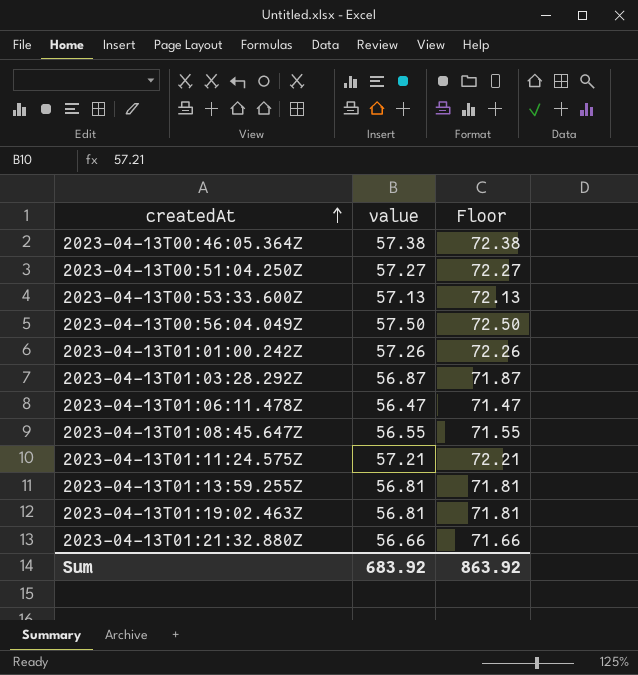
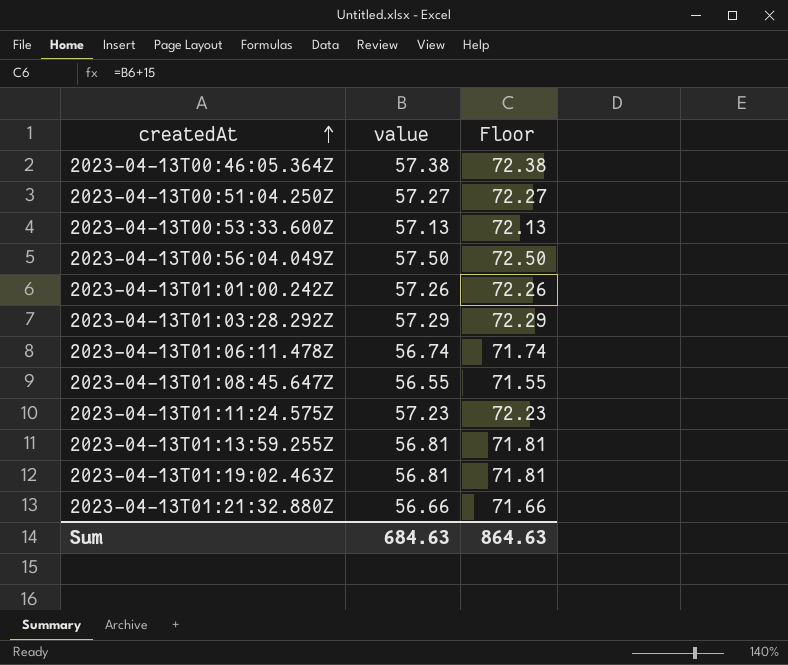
2023-04-13T01:03:28.292Z | value: 56.87 -> 57.29
2023-04-13T01:03:28.292Z | Floor: 71.87 -> 72.29
2023-04-13T01:06:11.478Z | value: 56.47 -> 56.74
2023-04-13T01:06:11.478Z | Floor: 71.47 -> 71.74
2023-04-13T01:11:24.575Z | value: 57.21 -> 57.23
2023-04-13T01:11:24.575Z | Floor: 72.21 -> 72.23
Sum | value: 683.92 -> 684.63
Sum | Floor: 863.92 -> 864.63

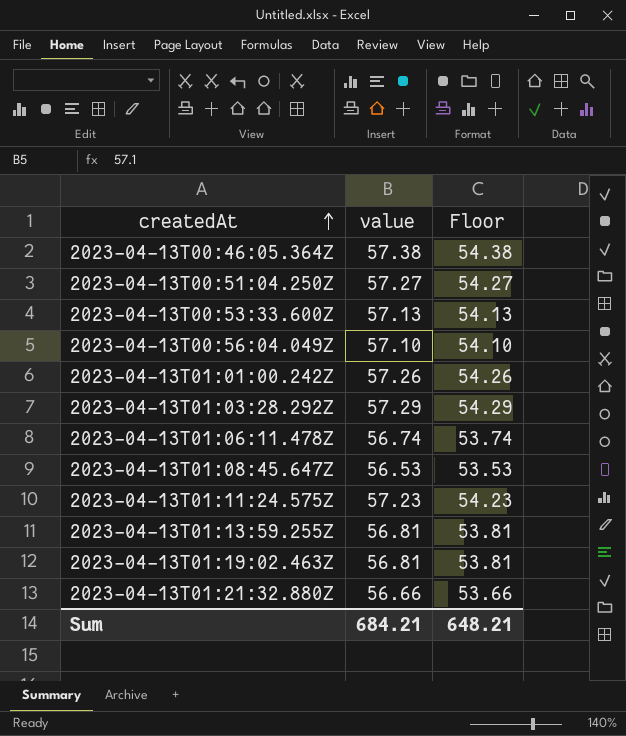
column Floor | formula: [value] + 15 -> [value] - 3
2023-04-13T00:56:04.049Z | value: 57.50 -> 57.10
2023-04-13T01:08:45.647Z | value: 56.55 -> 56.53
Sum | value: 684.63 -> 684.21
Sum | Floor: 864.63 -> 648.21

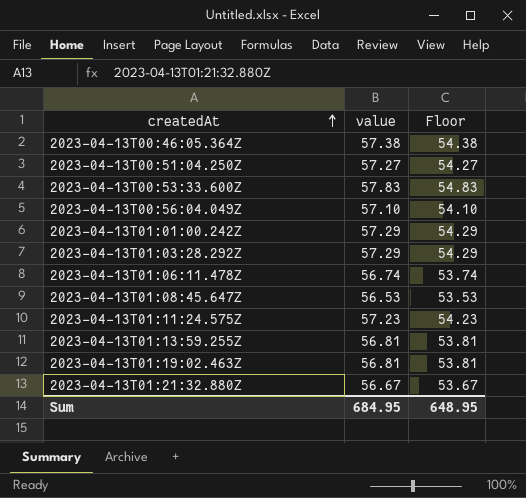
2023-04-13T00:53:33.600Z | value: 57.13 -> 57.83
2023-04-13T00:53:33.600Z | Floor: 54.13 -> 54.83
2023-04-13T01:01:00.242Z | value: 57.26 -> 57.29
2023-04-13T01:01:00.242Z | Floor: 54.26 -> 54.29
2023-04-13T01:21:32.880Z | value: 56.66 -> 56.67
2023-04-13T01:21:32.880Z | Floor: 53.66 -> 53.67
Sum | value: 684.21 -> 684.95
Sum | Floor: 648.21 -> 648.95

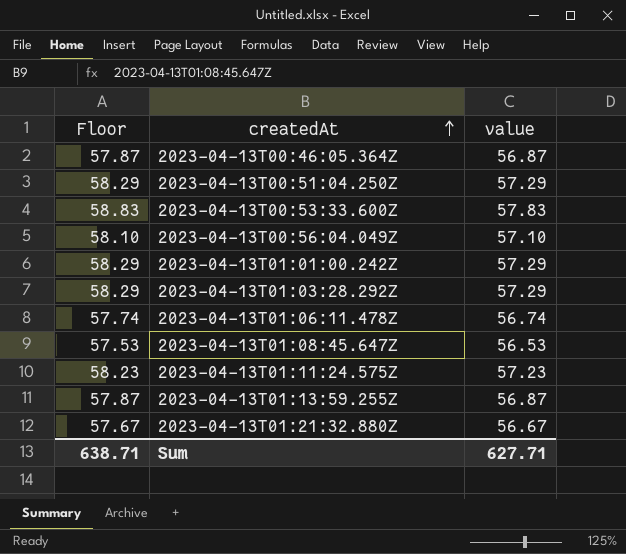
column Floor | formula: [value] - 3 -> [value] + 1
column Floor | position: 3 -> 1
row 2023-04-13T01:19:02.463Z: 56.81 | 53.81 -> none
2023-04-13T00:46:05.364Z | value: 57.38 -> 56.87
2023-04-13T00:51:04.250Z | value: 57.27 -> 57.29
2023-04-13T01:13:59.255Z | value: 56.81 -> 56.87
Sum | Floor: 648.95 -> 638.71
Sum | value: 684.95 -> 627.71

